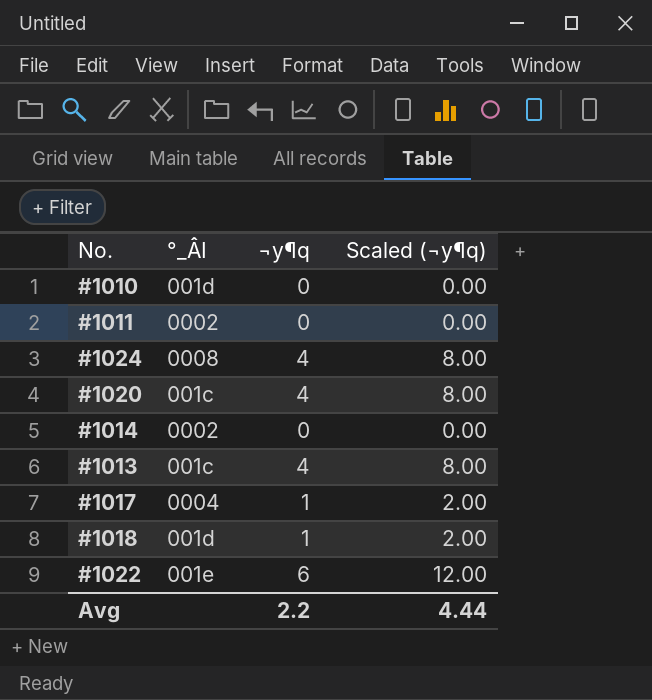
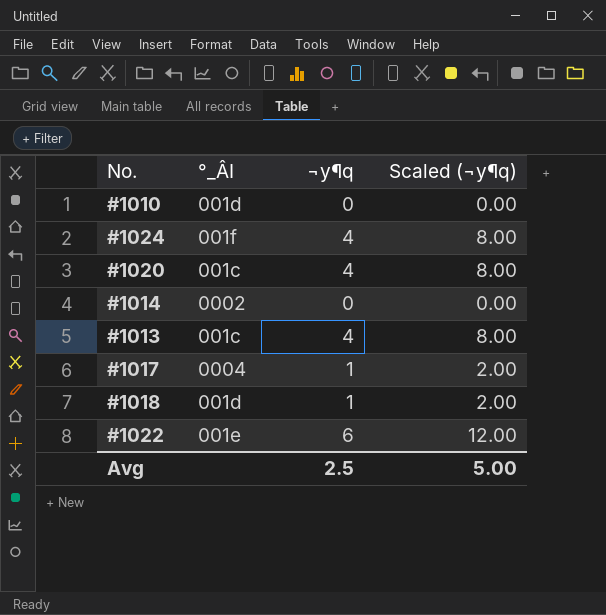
row #1011: 0002 | 0 | 0.00 -> none
#1024 | °_ÂI: 0008 -> 001f
Avg | ¬y¶q: 2.2 -> 2.5
Avg | Scaled (¬y¶q): 4.44 -> 5.00

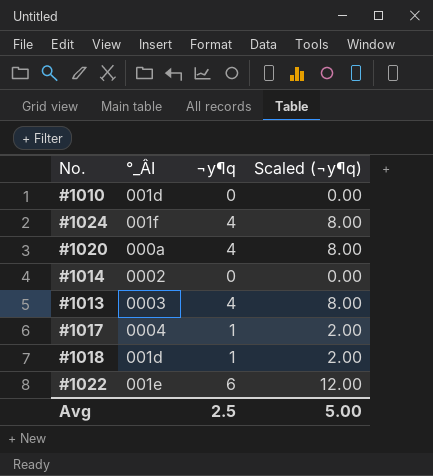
#1020 | °_ÂI: 001c -> 000a
#1013 | °_ÂI: 001c -> 0003

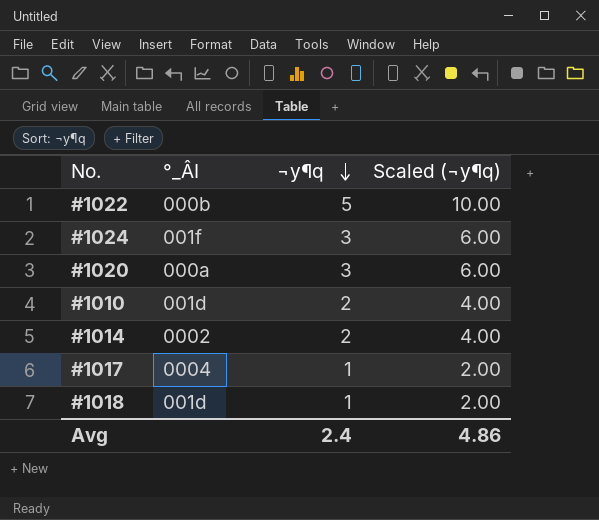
row order: none -> ¬y¶q descending
row #1013: 0003 | 4 | 8.00 -> none
#1022 | °_ÂI: 001e -> 000b
#1022 | ¬y¶q: 6 -> 5
#1022 | Scaled (¬y¶q): 12.00 -> 10.00
#1024 | ¬y¶q: 4 -> 3
#1024 | Scaled (¬y¶q): 8.00 -> 6.00
#1020 | ¬y¶q: 4 -> 3
#1020 | Scaled (¬y¶q): 8.00 -> 6.00
#1010 | ¬y¶q: 0 -> 2
#1010 | Scaled (¬y¶q): 0.00 -> 4.00
#1014 | ¬y¶q: 0 -> 2
#1014 | Scaled (¬y¶q): 0.00 -> 4.00
Avg | ¬y¶q: 2.5 -> 2.4
Avg | Scaled (¬y¶q): 5.00 -> 4.86

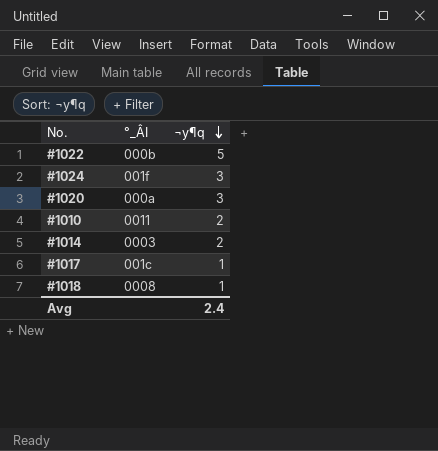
column Scaled (¬y¶q) | formula: [¬y¶q] * 2 -> none
#1010 | °_ÂI: 001d -> 0011
#1014 | °_ÂI: 0002 -> 0003
#1017 | °_ÂI: 0004 -> 001c
#1018 | °_ÂI: 001d -> 0008

